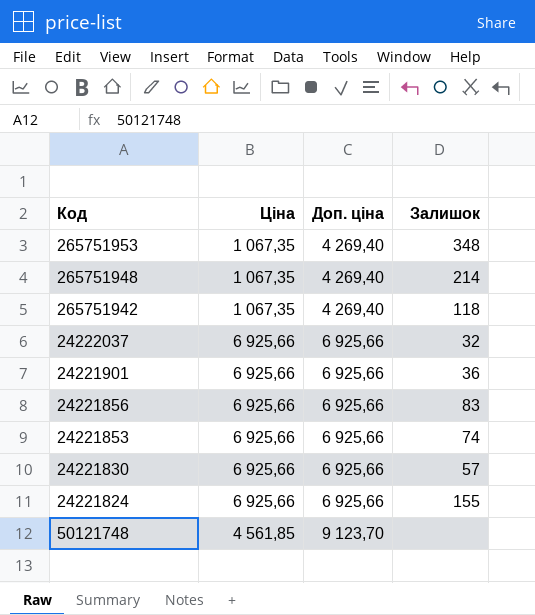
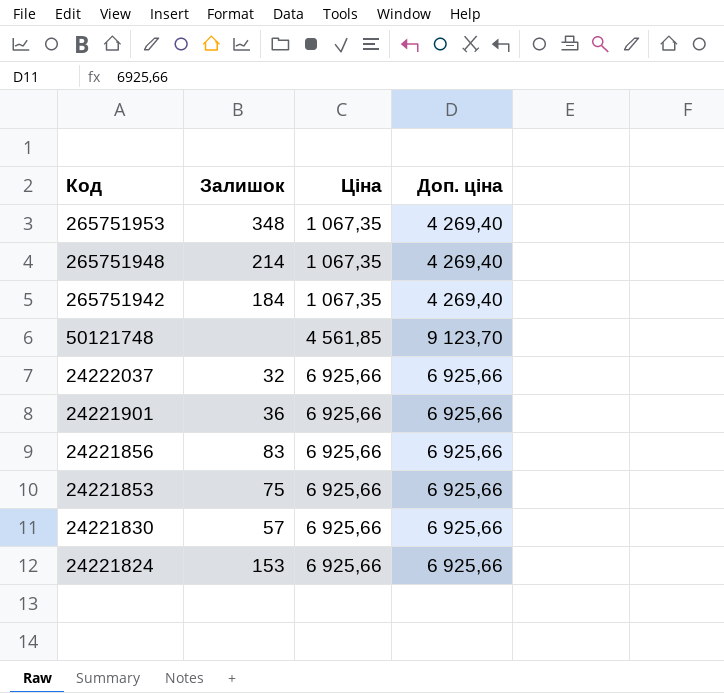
row order: Доп. ціна ascending -> Код descending
column Залишок | position: 4 -> 2
265751942 | Залишок: 118 -> 184
24221853 | Залишок: 74 -> 75
24221824 | Залишок: 155 -> 153

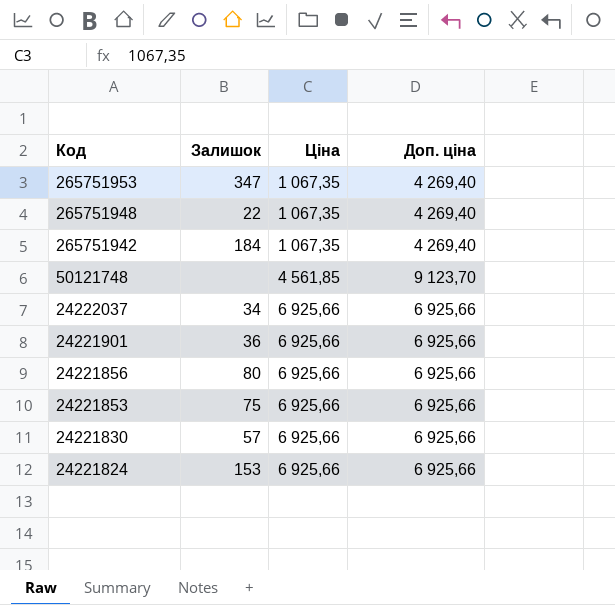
265751953 | Залишок: 348 -> 347
265751948 | Залишок: 214 -> 22
24222037 | Залишок: 32 -> 34
24221856 | Залишок: 83 -> 80

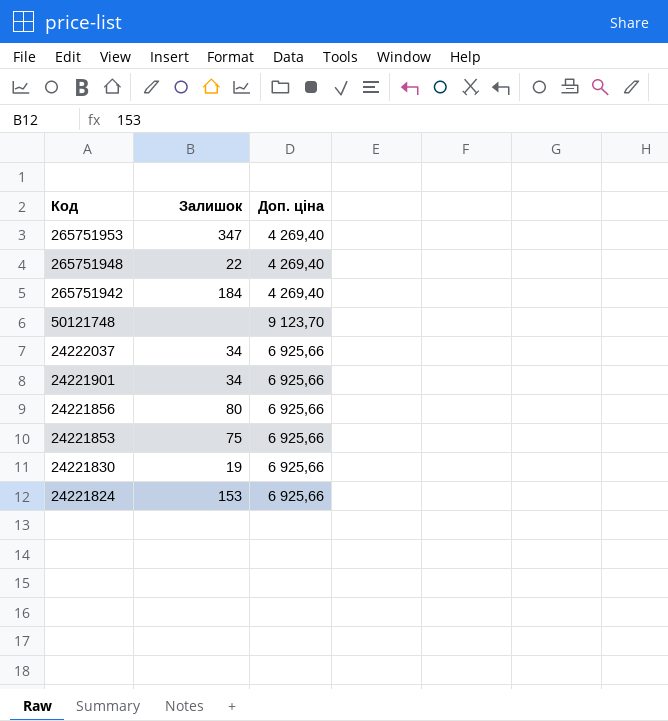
column Ціна | position: 3 -> none
24221901 | Залишок: 36 -> 34
24221830 | Залишок: 57 -> 19

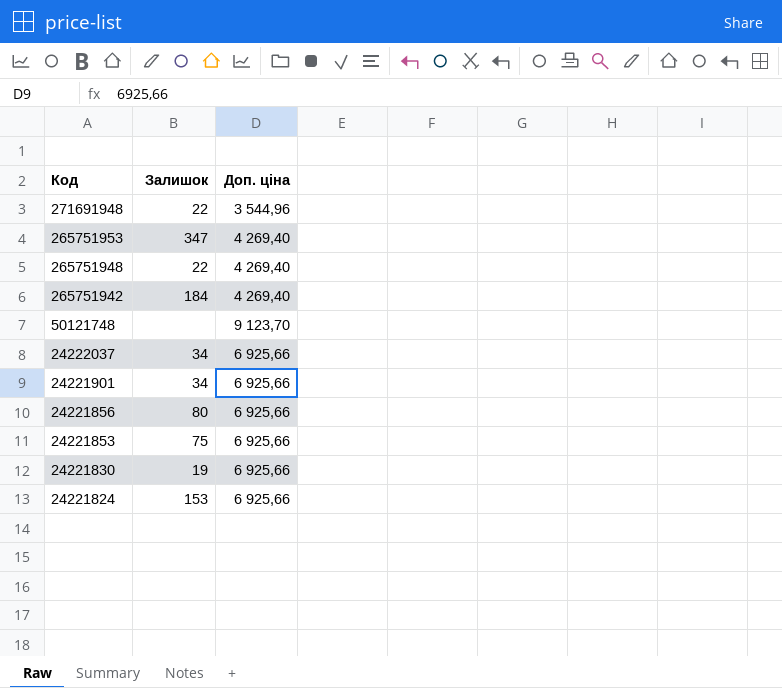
row 271691948: none -> 22 | 3 544,96

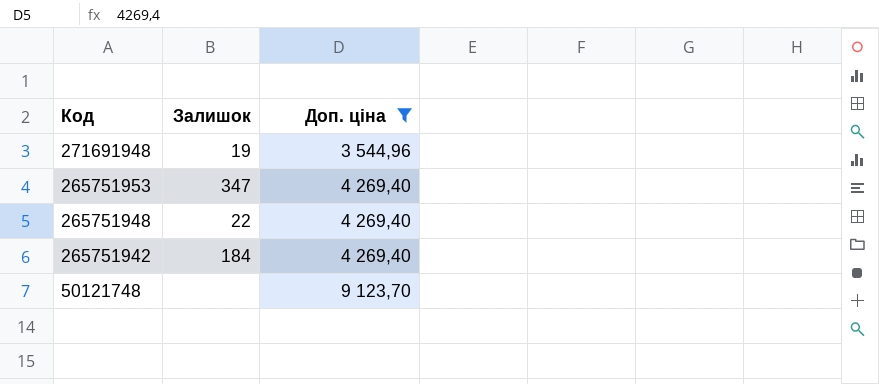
filter: none -> Доп. ціна != 6 925,66
271691948 | Залишок: 22 -> 19

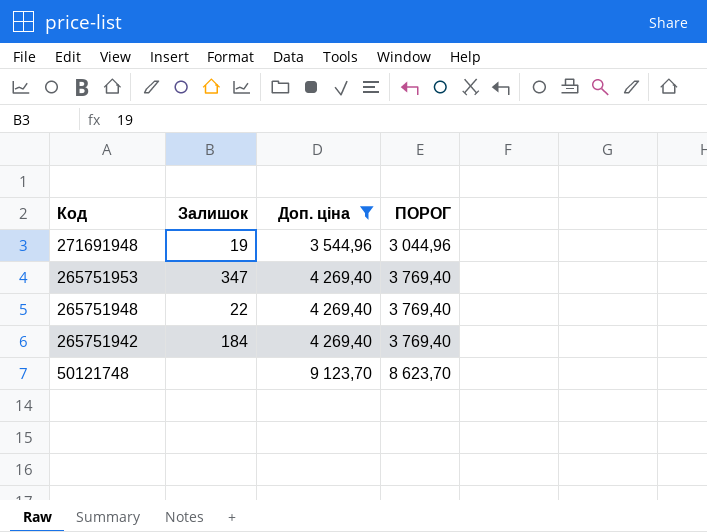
column ПОРОГ | formula: none -> [Доп. ціна] - 500

